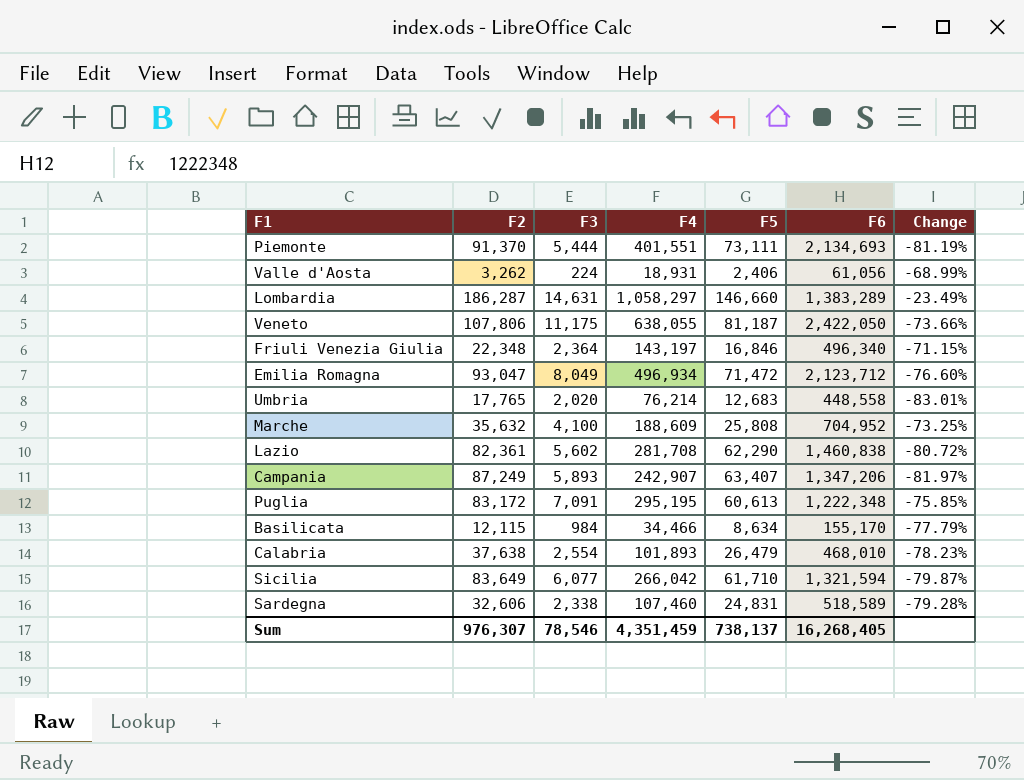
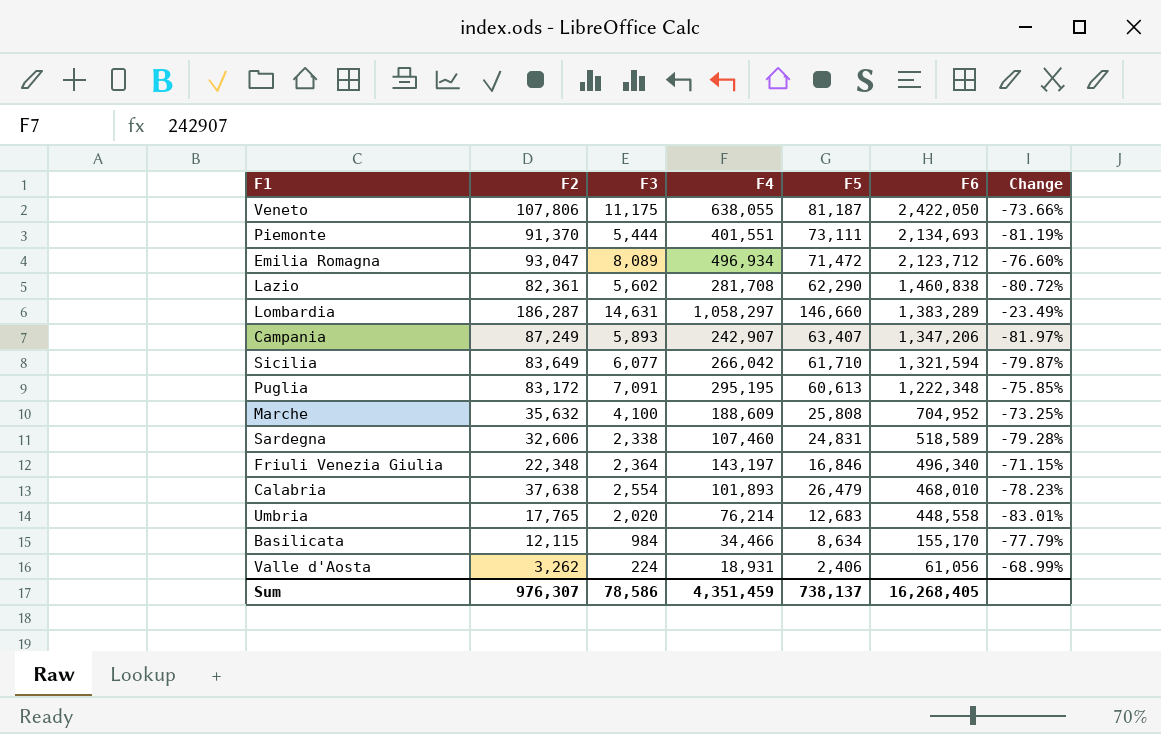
row order: none -> F6 descending
Emilia Romagna | F3: 8,049 -> 8,089
Sum | F3: 78,546 -> 78,586

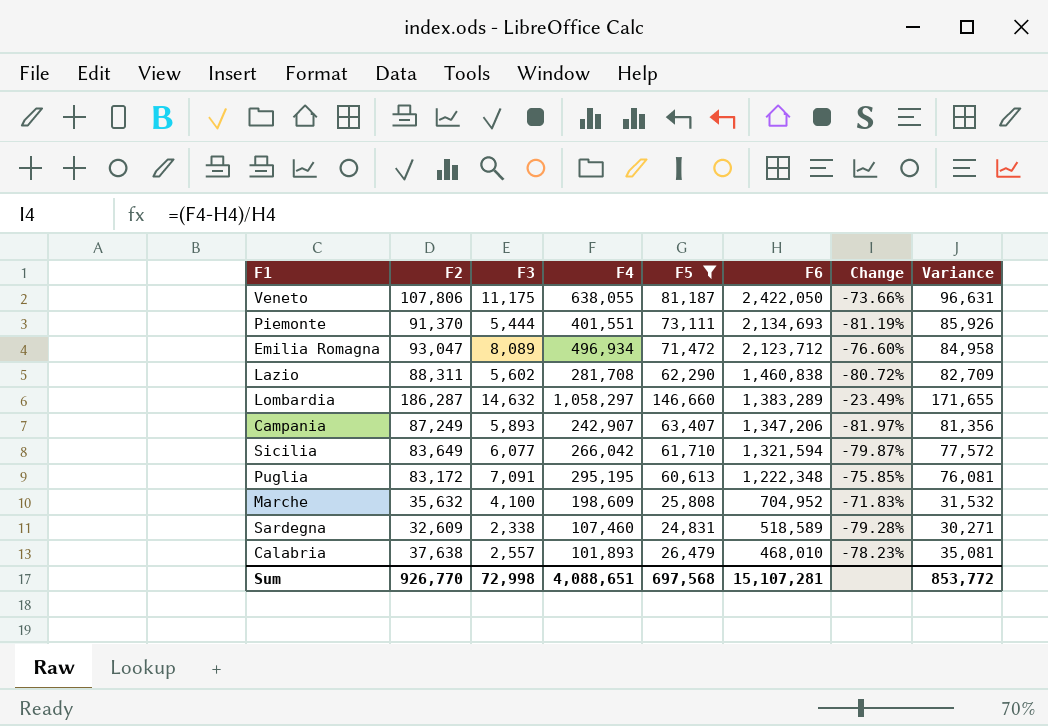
filter: none -> F5 >= 24,831
column Variance | formula: none -> [F2] - [F3]
Lazio | F2: 82,361 -> 88,311
Lombardia | F3: 14,631 -> 14,632
Marche | F4: 188,609 -> 198,609
Marche | Change: -73.25% -> -71.83%
Sardegna | F2: 32,606 -> 32,609
Calabria | F3: 2,554 -> 2,557
Sum | F2: 976,307 -> 926,770
Sum | F3: 78,586 -> 72,998
Sum | F4: 4,351,459 -> 4,088,651
Sum | F5: 738,137 -> 697,568
Sum | F6: 16,268,405 -> 15,107,281

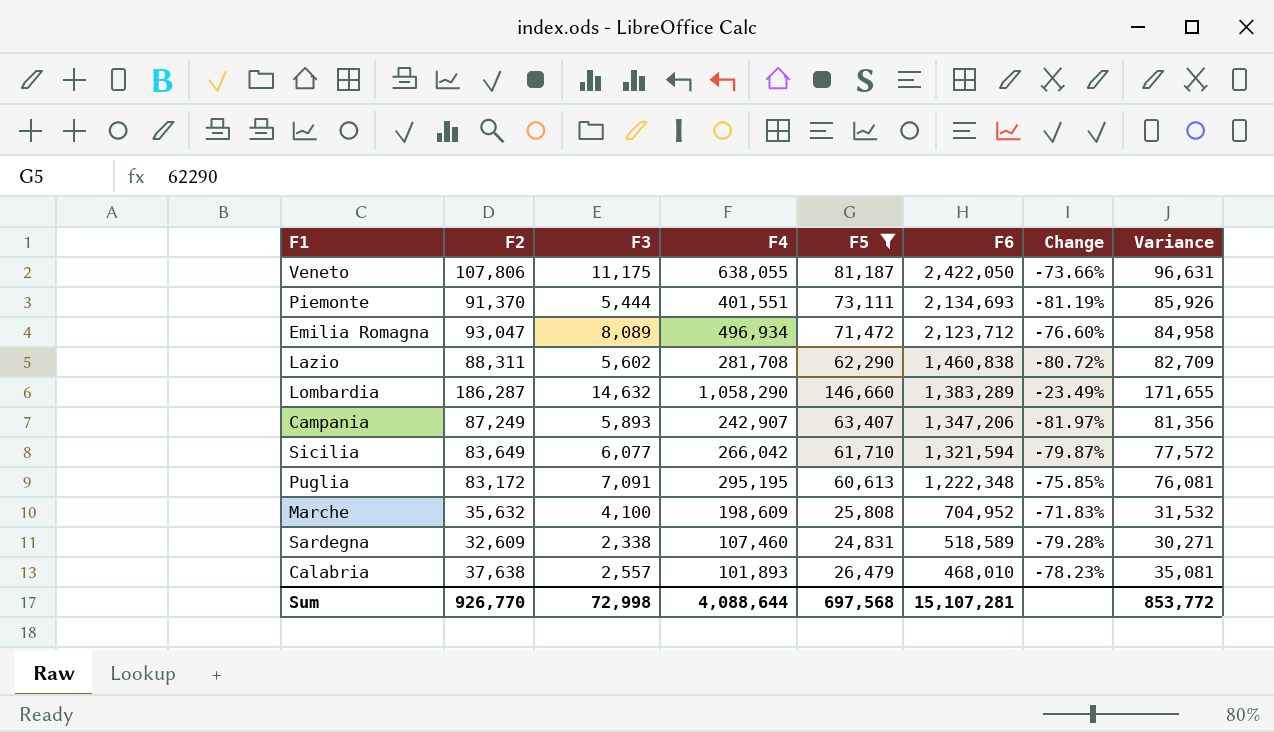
Lombardia | F4: 1,058,297 -> 1,058,290
Sum | F4: 4,088,651 -> 4,088,644

